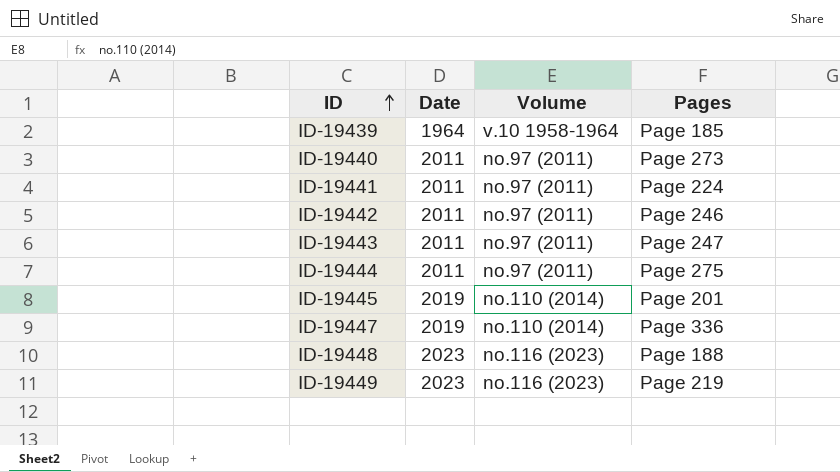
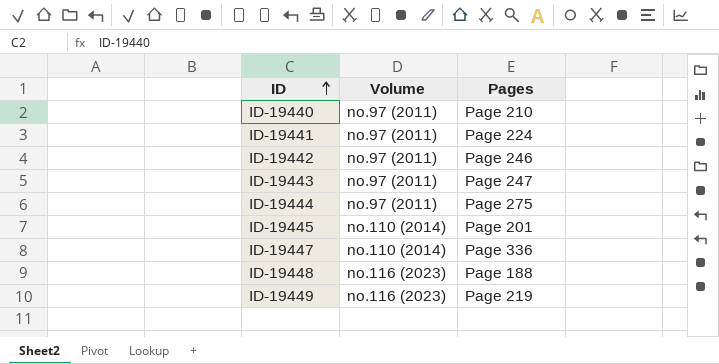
column Date | position: 2 -> none
row ID-19439: 1964 | v.10 1958-1964 | Page 185 -> none
ID-19440 | Pages: Page 273 -> Page 210

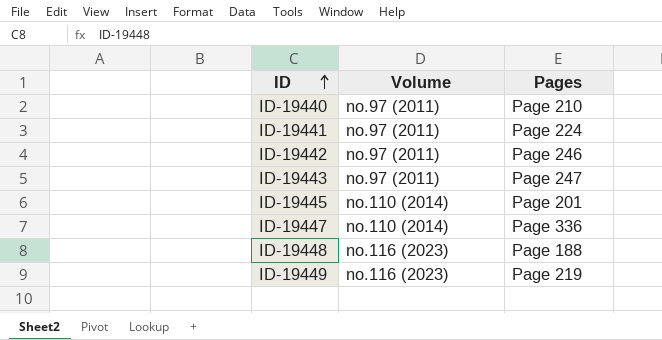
row ID-19444: no.97 (2011) | Page 275 -> none

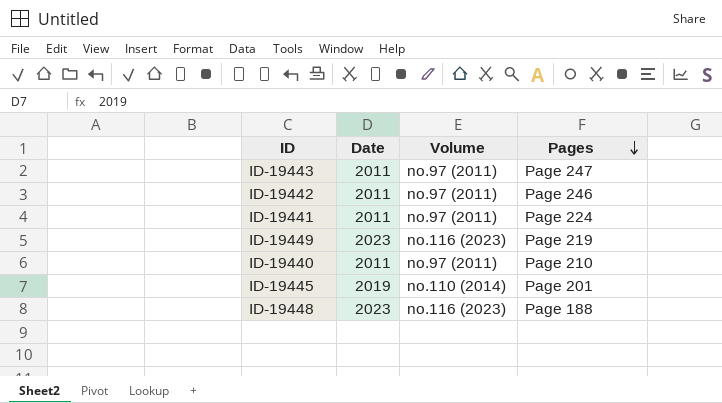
row order: ID ascending -> Pages descending
column Date | position: none -> 2
row ID-19447: no.110 (2014) | Page 336 -> none

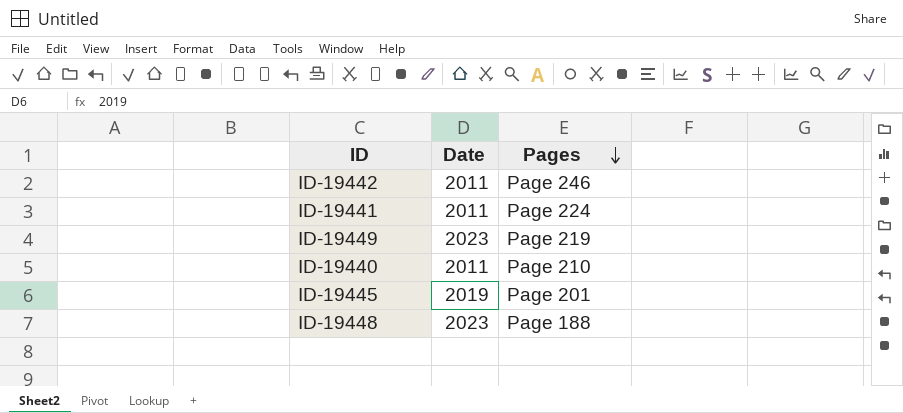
column Volume | position: 3 -> none
row ID-19443: 2011 | no.97 (2011) | Page 247 -> none

